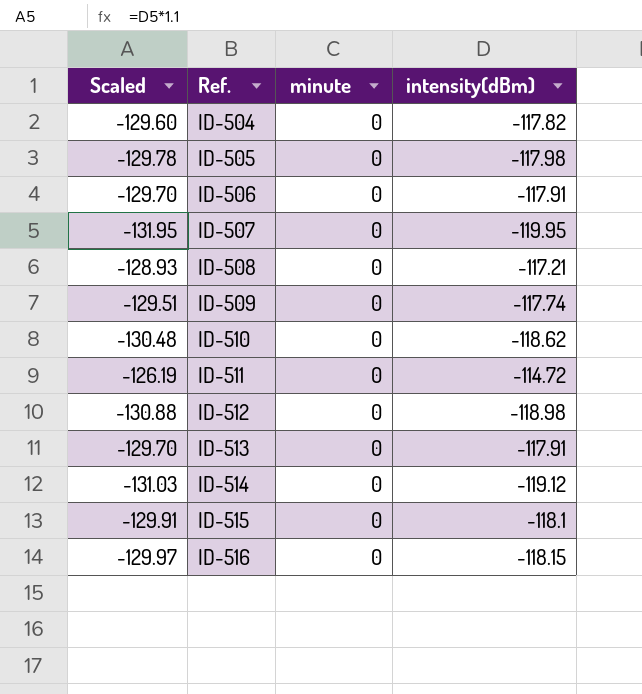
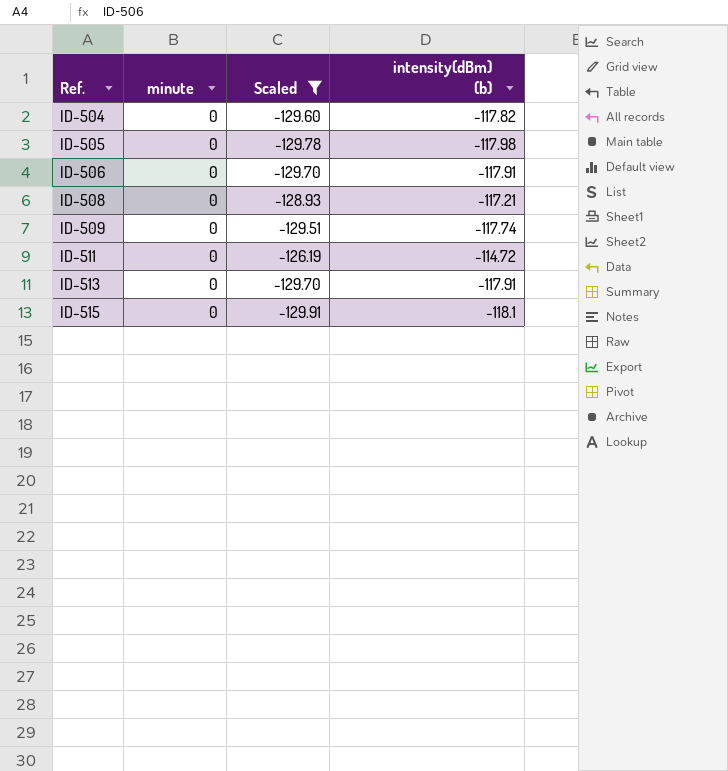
filter: none -> Scaled >= -129.91
column Scaled | position: 1 -> 3
column name: intensity(dBm) -> intensity(dBm) (b)

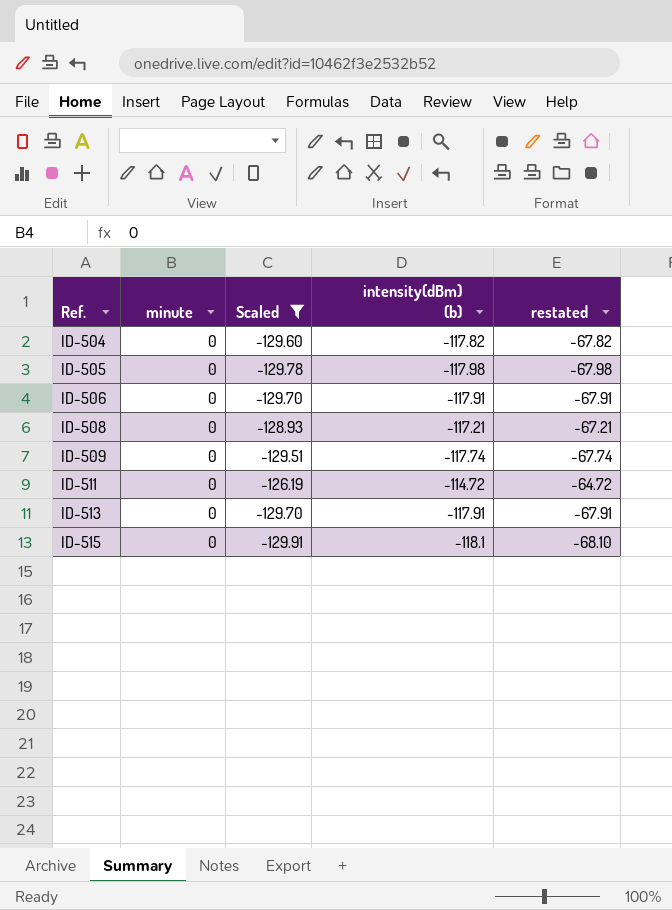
column restated | formula: none -> [intensity(dBm) (b)] + 50

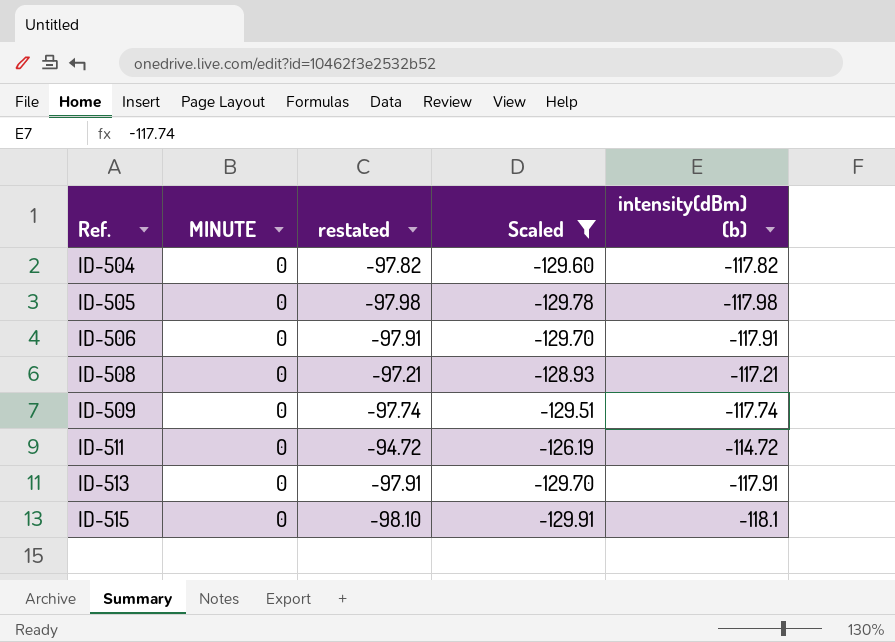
column name: minute -> MINUTE
column restated | formula: [intensity(dBm) (b)] + 50 -> [intensity(dBm) (b)] + 20
column restated | position: 5 -> 3

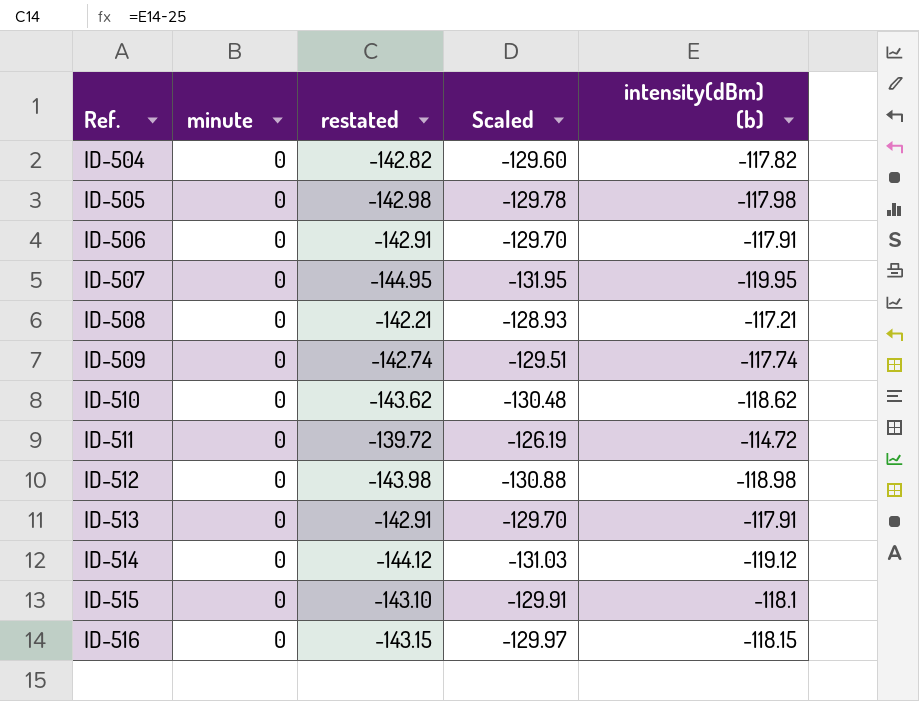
filter: Scaled >= -129.91 -> none
column name: MINUTE -> minute
column restated | formula: [intensity(dBm) (b)] + 20 -> [intensity(dBm) (b)] - 25

